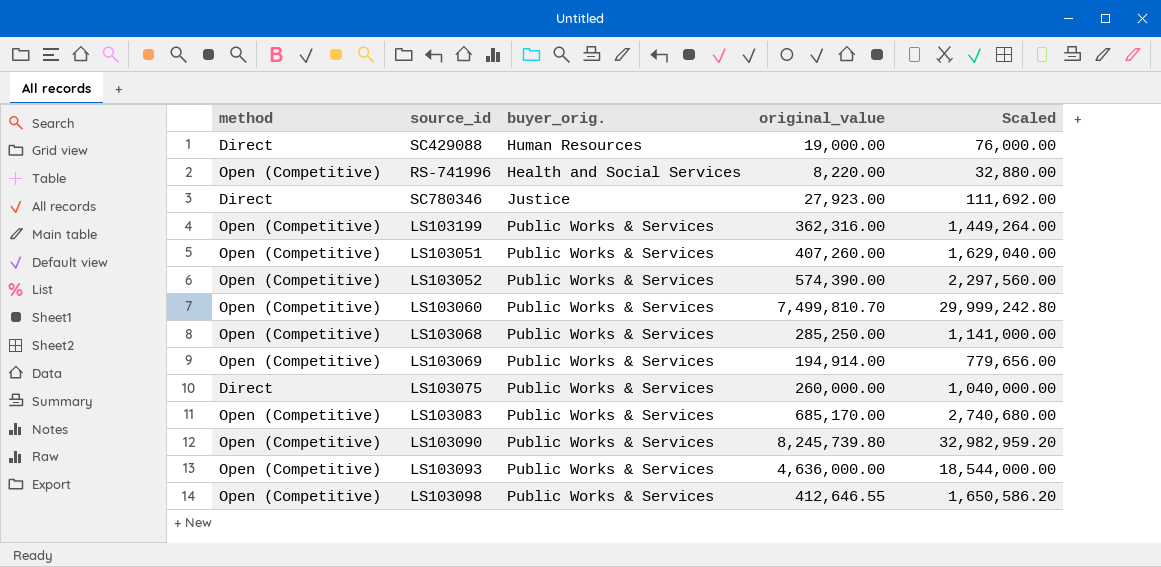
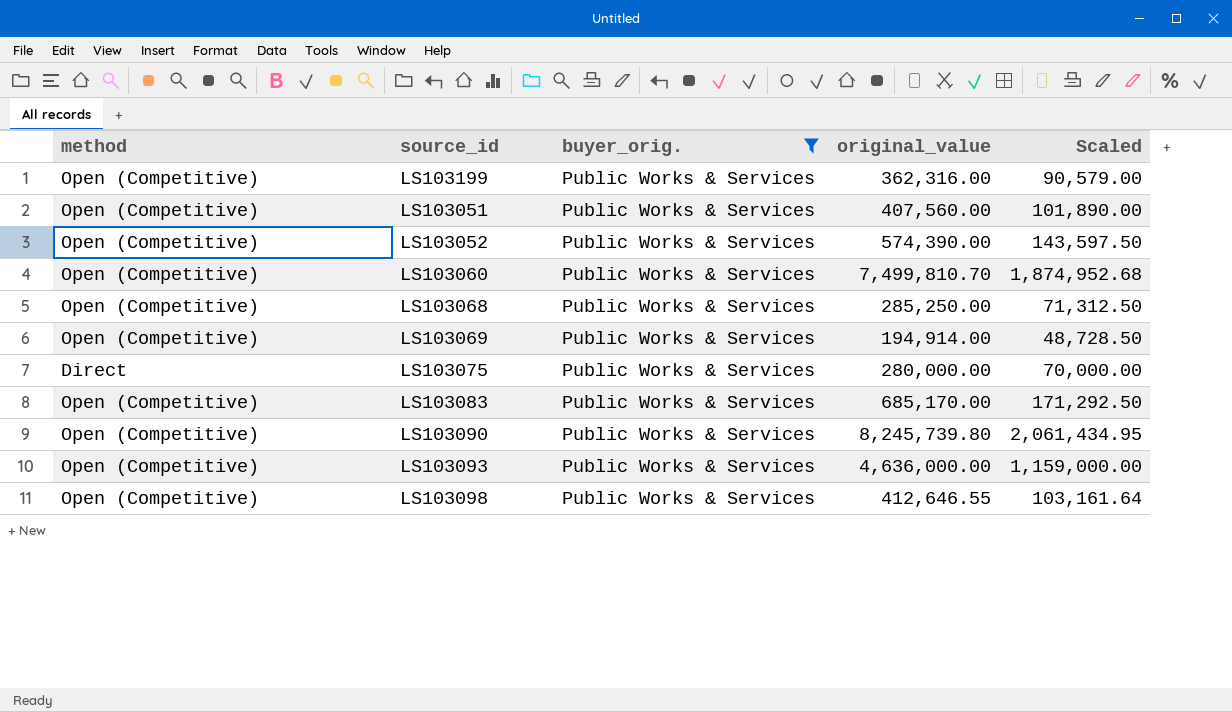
filter: none -> buyer_orig. = Public Works & Services
column Scaled | formula: [original_value] * 4 -> [original_value] * 0.25
LS103051 | original_value: 407,260.00 -> 407,560.00
LS103075 | original_value: 260,000.00 -> 280,000.00

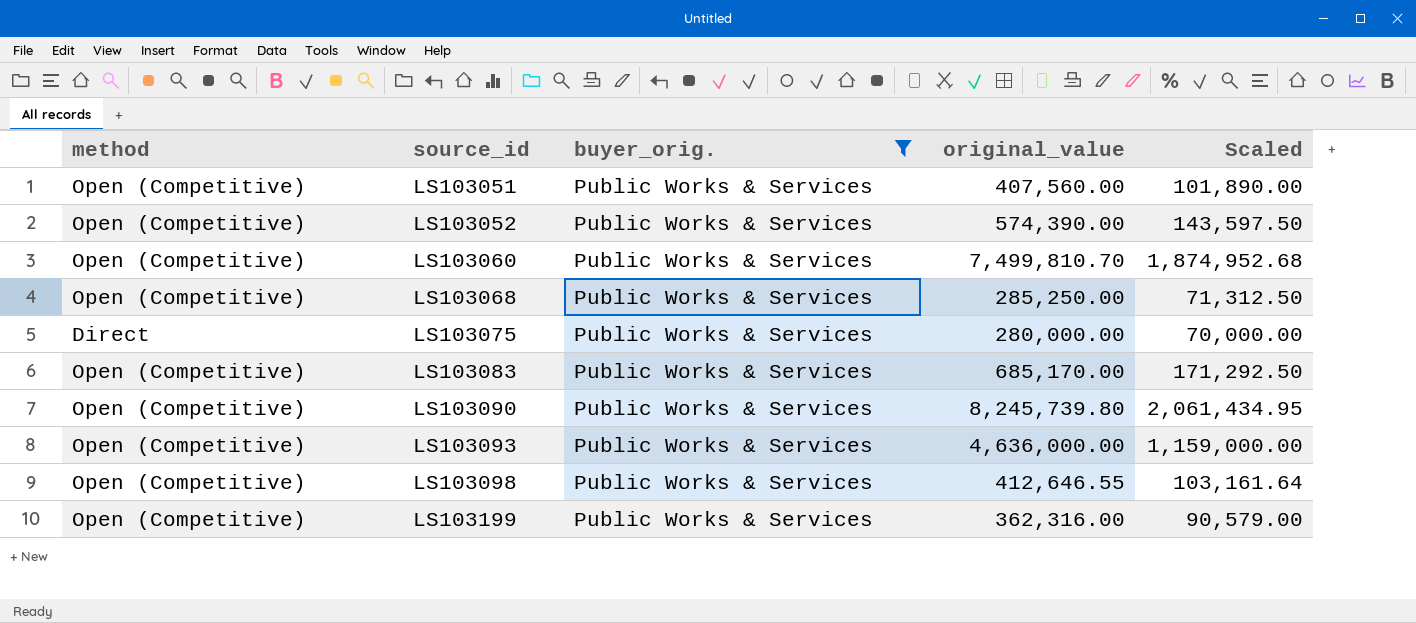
row order: none -> source_id ascending
row LS103069: Open (Competitive) | Public Works & Services | 194,914.00 | 48,728.50 -> none

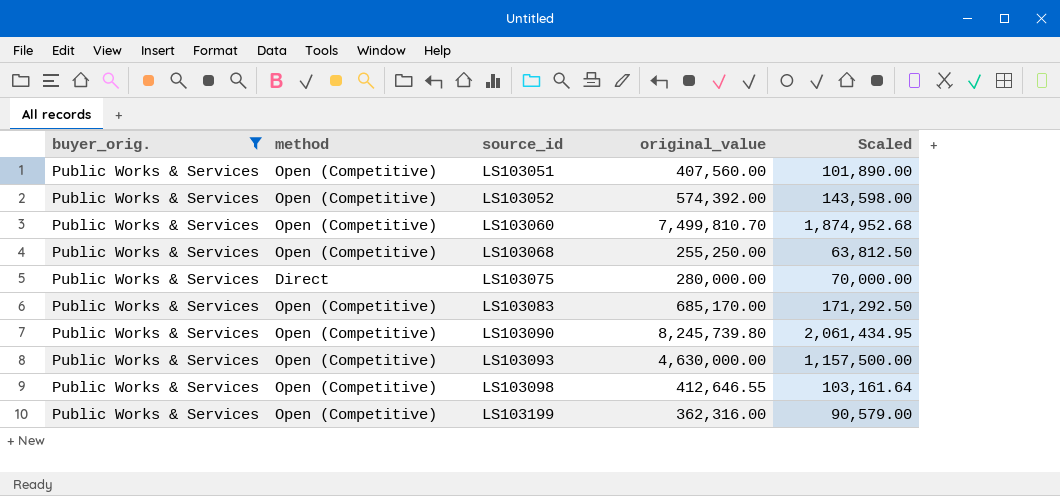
column buyer_orig. | position: 3 -> 1
LS103052 | original_value: 574,390.00 -> 574,392.00
LS103052 | Scaled: 143,597.50 -> 143,598.00
LS103068 | original_value: 285,250.00 -> 255,250.00
LS103068 | Scaled: 71,312.50 -> 63,812.50
LS103093 | original_value: 4,636,000.00 -> 4,630,000.00
LS103093 | Scaled: 1,159,000.00 -> 1,157,500.00

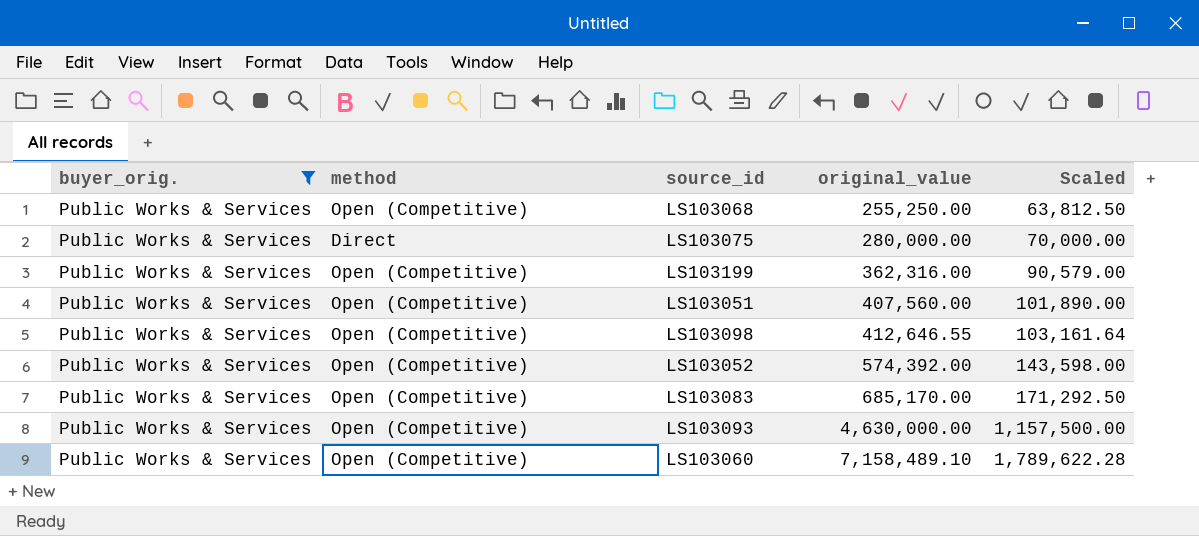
row order: source_id ascending -> original_value ascending
row LS103090: Public Works & Services | Open (Competitive) | 8,245,739.80 | 2,061,434.95 -> none
LS103060 | original_value: 7,499,810.70 -> 7,158,489.10
LS103060 | Scaled: 1,874,952.68 -> 1,789,622.28

